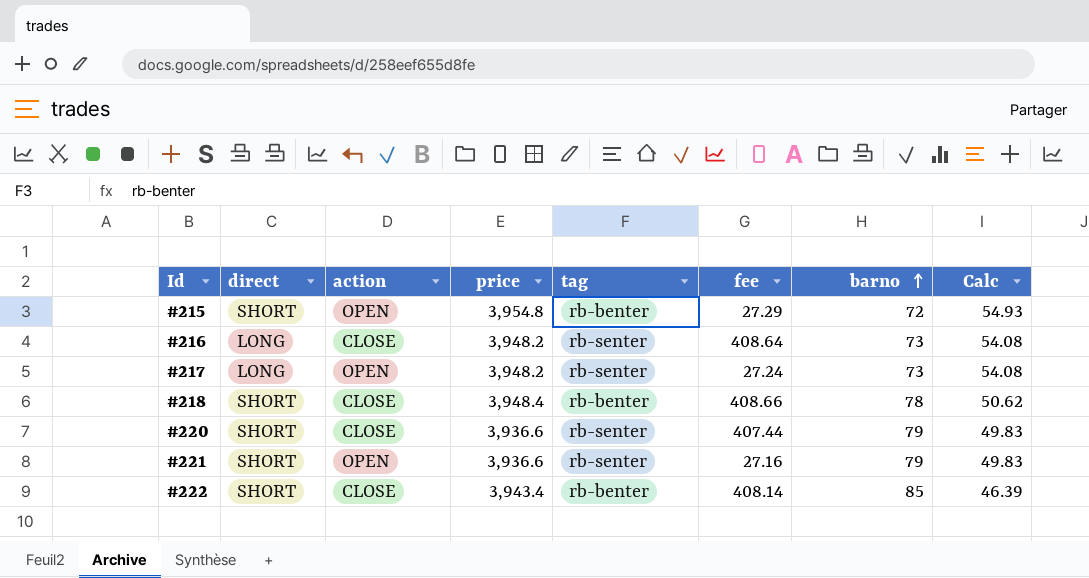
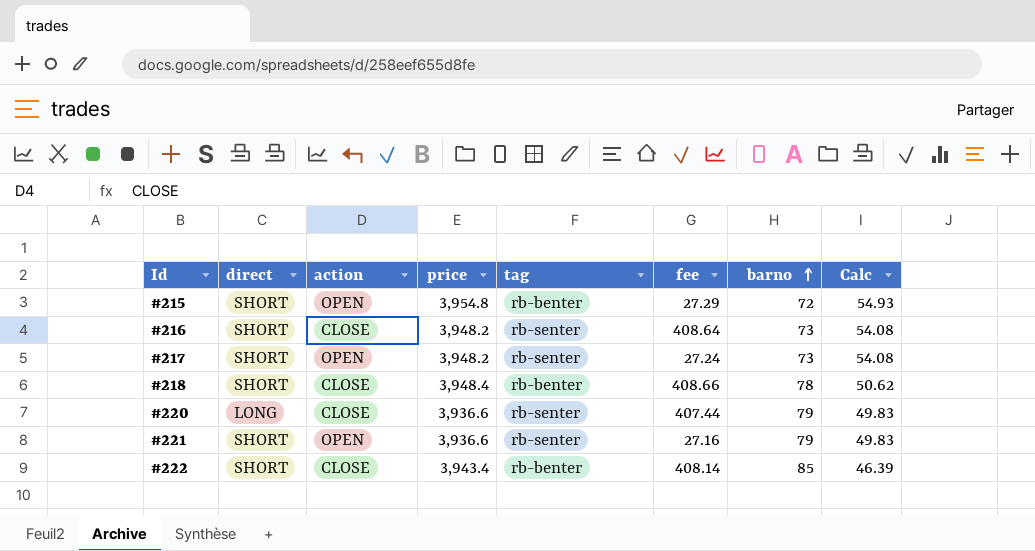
#216 | direct: LONG -> SHORT
#217 | direct: LONG -> SHORT
#220 | direct: SHORT -> LONG

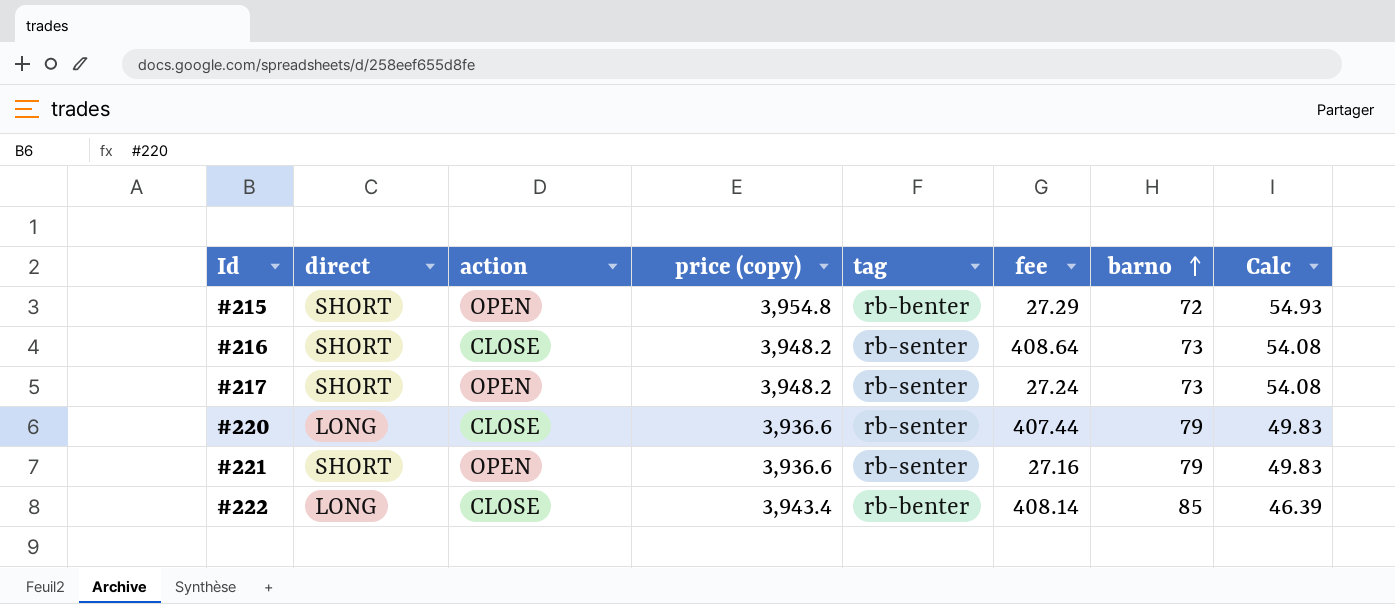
column name: price -> price (copy)
row #218: SHORT | CLOSE | 3,948.4 | rb-benter | 408.66 | 78 | 50.62 -> none
#222 | direct: SHORT -> LONG

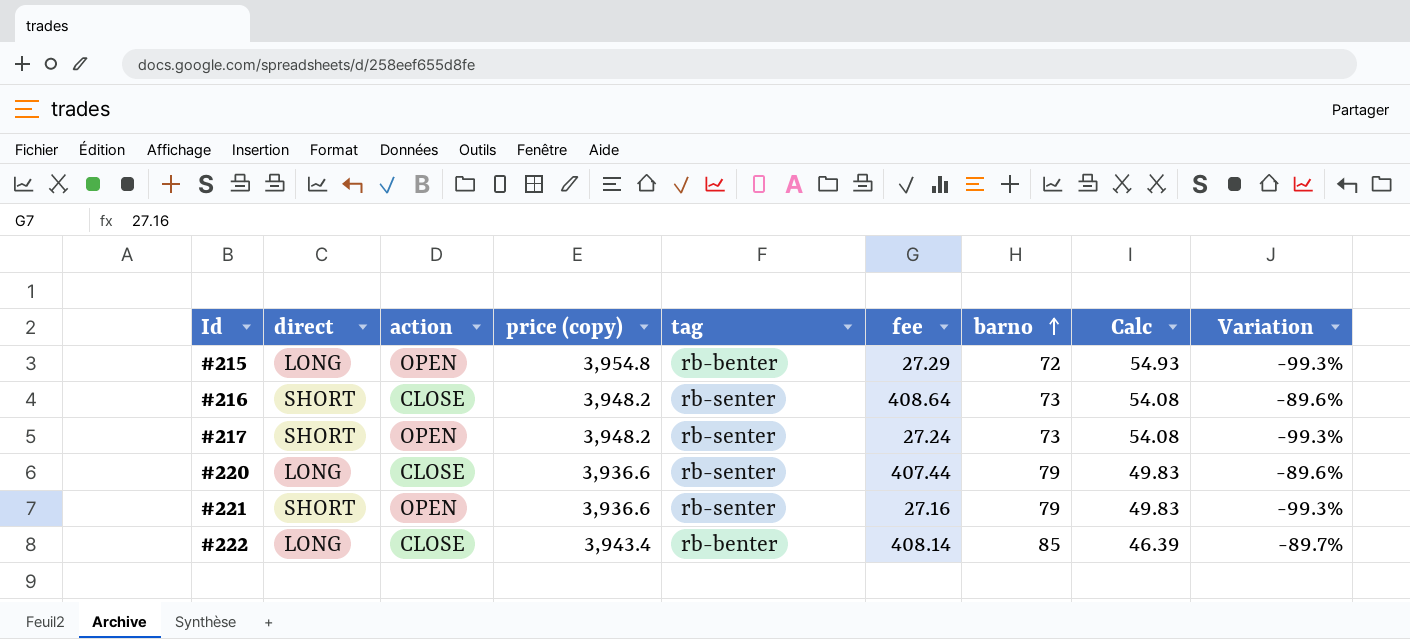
column Variation | formula: none -> ([fee] - [price (copy)]) / [price (copy)]
#215 | direct: SHORT -> LONG

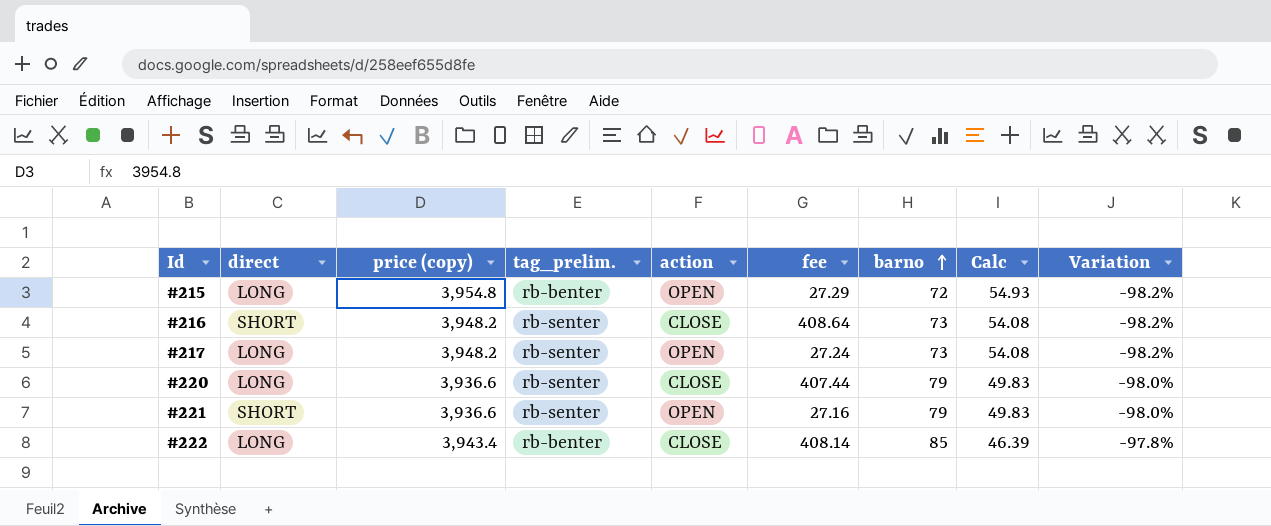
column name: tag -> tag_prelim.
column action | position: 3 -> 5
column Variation | formula: ([fee] - [price (copy)]) / [price (copy)] -> ([barno] - [price (copy)]) / [price (copy)]
#217 | direct: SHORT -> LONG

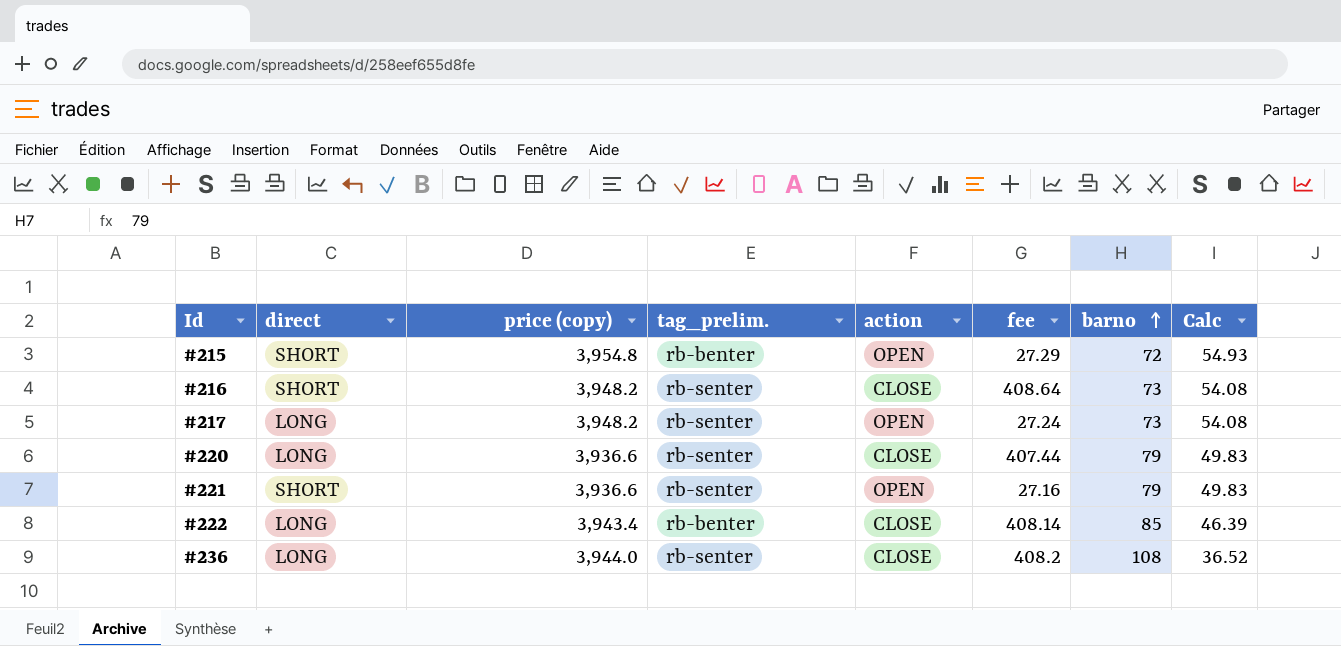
column Variation | formula: ([barno] - [price (copy)]) / [price (copy)] -> none
#215 | direct: LONG -> SHORT
row #236: none -> LONG | 3,944.0 | rb-senter | CLOSE | 408.2 | 108 | 36.52

